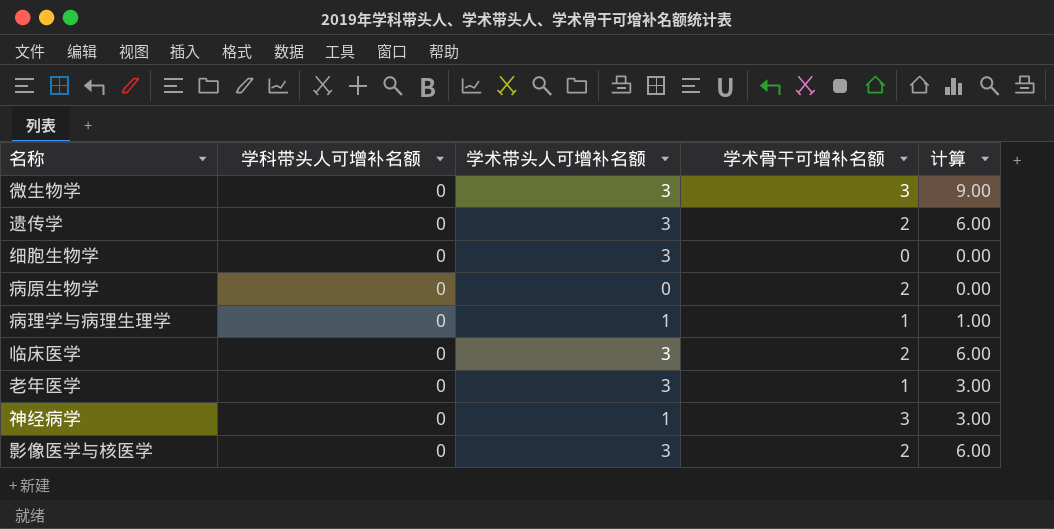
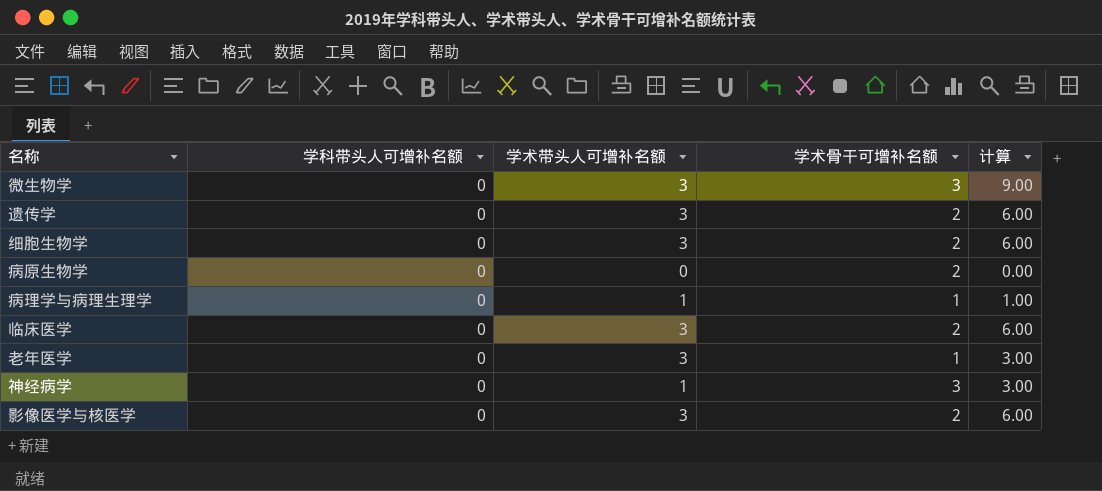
细胞生物学 | 学术骨干可增补名额: 0 -> 2
细胞生物学 | 计算: 0.00 -> 6.00

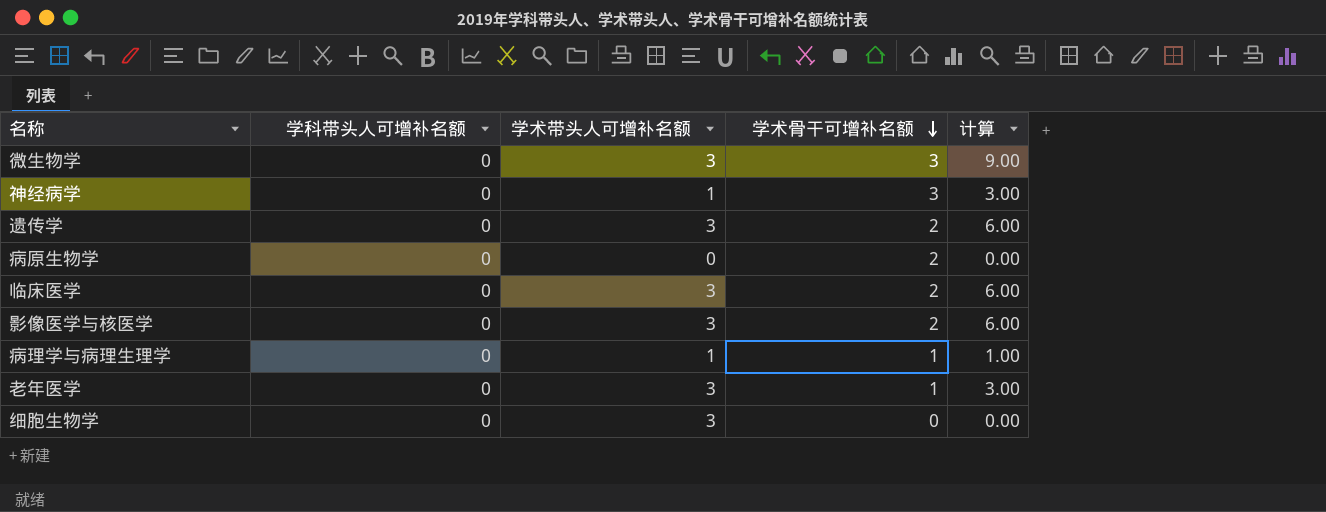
row order: none -> 学术骨干可增补名额 descending
细胞生物学 | 学术骨干可增补名额: 2 -> 0
细胞生物学 | 计算: 6.00 -> 0.00

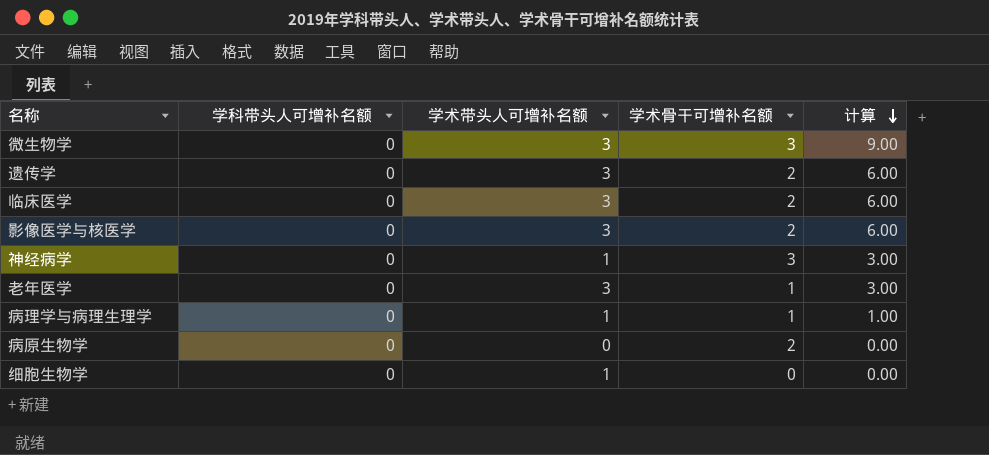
row order: 学术骨干可增补名额 descending -> 计算 descending
细胞生物学 | 学术带头人可增补名额: 3 -> 1

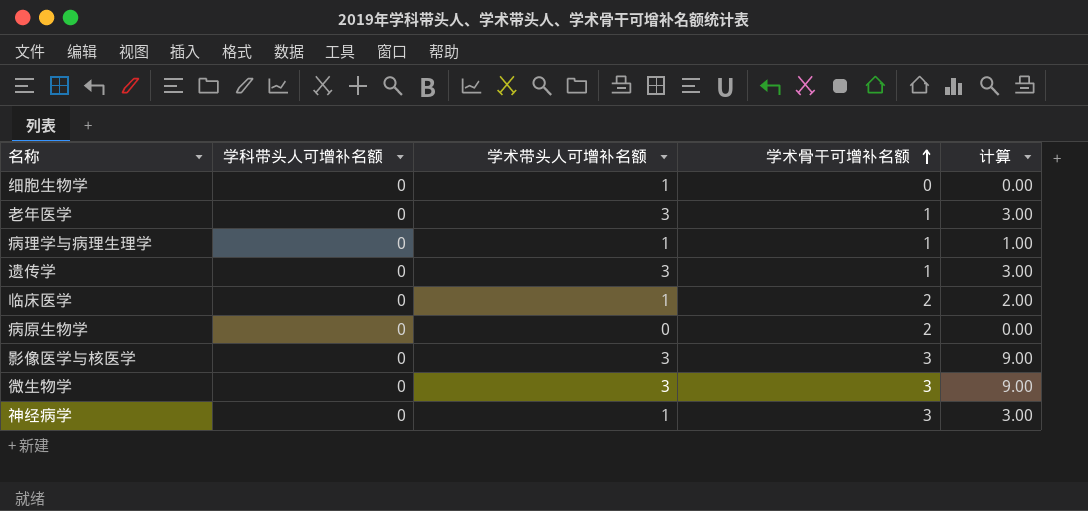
row order: 计算 descending -> 学术骨干可增补名额 ascending
遗传学 | 学术骨干可增补名额: 2 -> 1
遗传学 | 计算: 6.00 -> 3.00
临床医学 | 学术带头人可增补名额: 3 -> 1
临床医学 | 计算: 6.00 -> 2.00
影像医学与核医学 | 学术骨干可增补名额: 2 -> 3
影像医学与核医学 | 计算: 6.00 -> 9.00

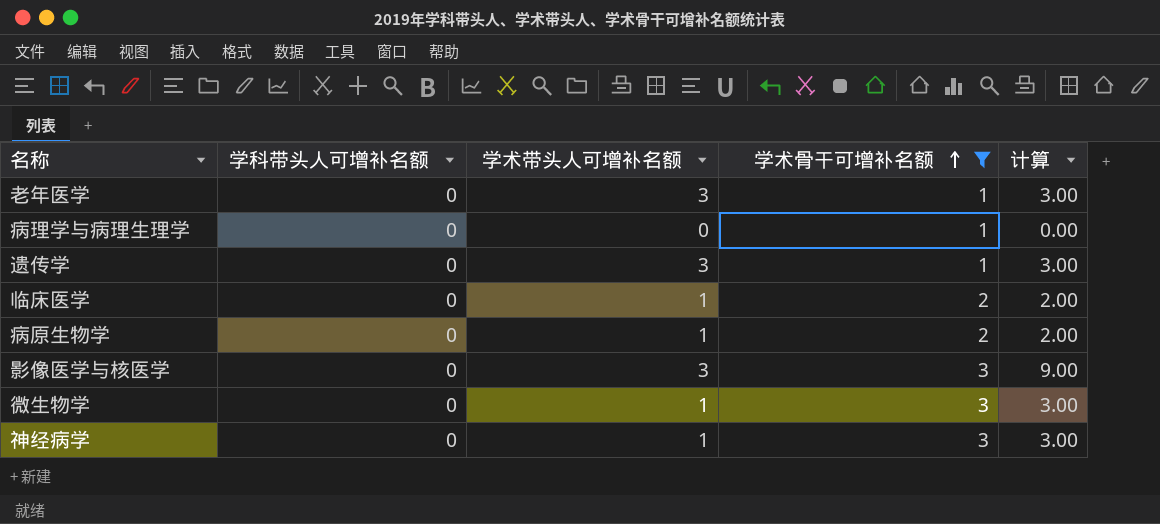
filter: none -> 学术骨干可增补名额 != 0
病理学与病理生理学 | 学术带头人可增补名额: 1 -> 0
病理学与病理生理学 | 计算: 1.00 -> 0.00
病原生物学 | 学术带头人可增补名额: 0 -> 1
病原生物学 | 计算: 0.00 -> 2.00
微生物学 | 学术带头人可增补名额: 3 -> 1
微生物学 | 计算: 9.00 -> 3.00

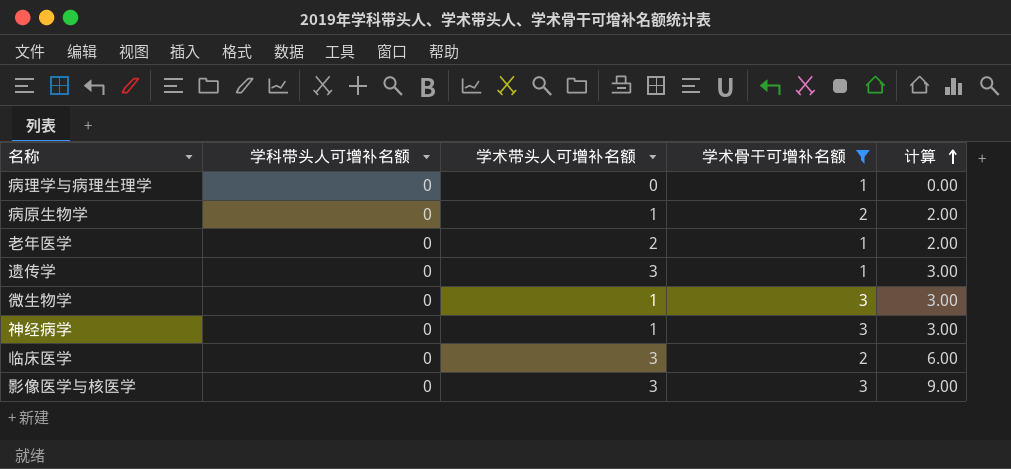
row order: 学术骨干可增补名额 ascending -> 计算 ascending
老年医学 | 学术带头人可增补名额: 3 -> 2
老年医学 | 计算: 3.00 -> 2.00
临床医学 | 学术带头人可增补名额: 1 -> 3
临床医学 | 计算: 2.00 -> 6.00

